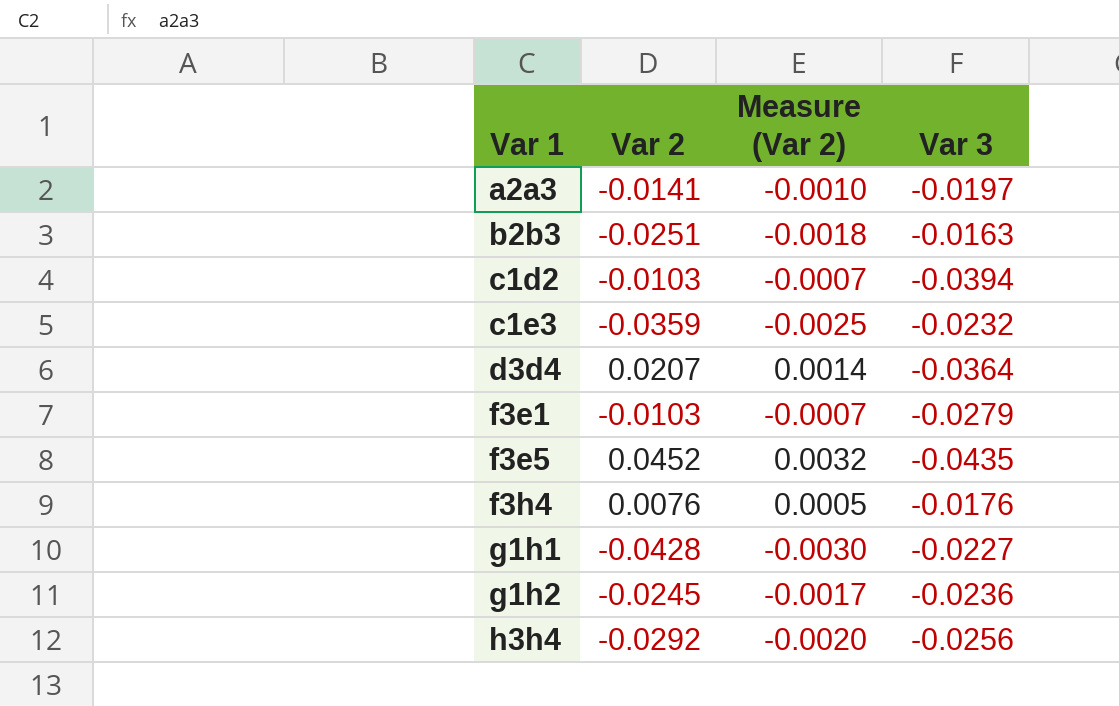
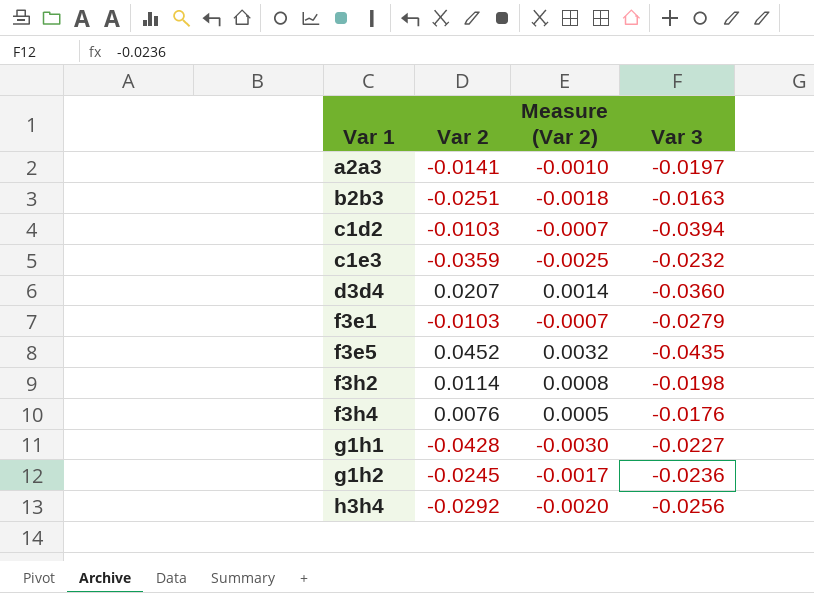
d3d4 | Var 3: -0.0364 -> -0.0360
row f3h2: none -> 0.0114 | 0.0008 | -0.0198

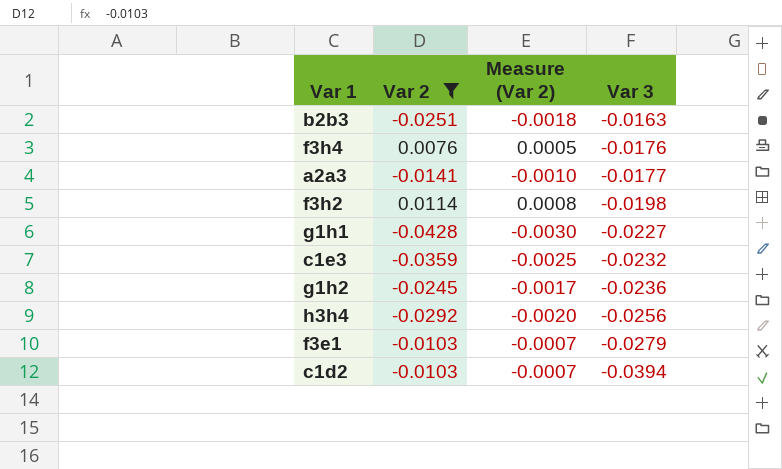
filter: none -> Var 2 <= 0.0114
row order: Var 1 ascending -> Var 3 descending
a2a3 | Var 3: -0.0197 -> -0.0177

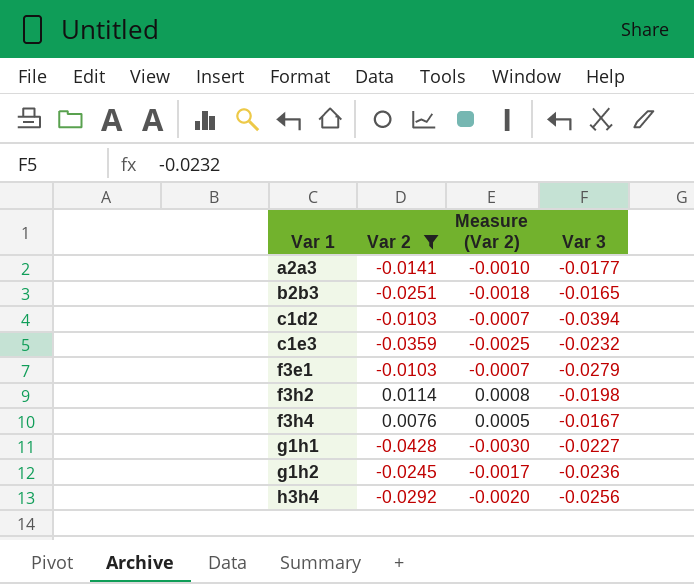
row order: Var 3 descending -> Var 1 ascending
b2b3 | Var 3: -0.0163 -> -0.0165
f3h4 | Var 3: -0.0176 -> -0.0167

